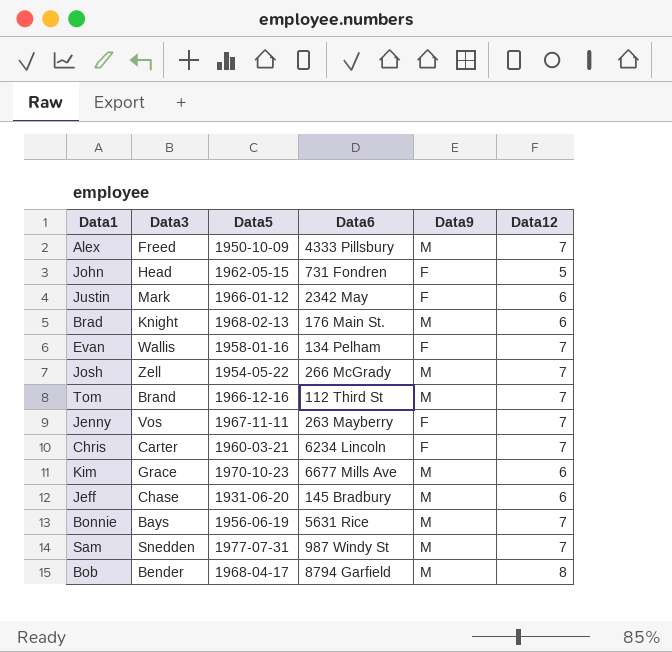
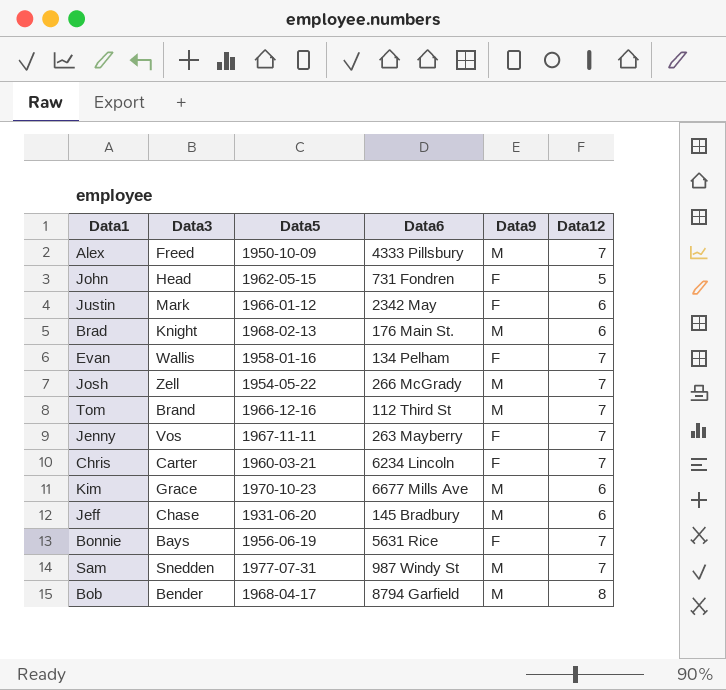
Bonnie | Data9: M -> F

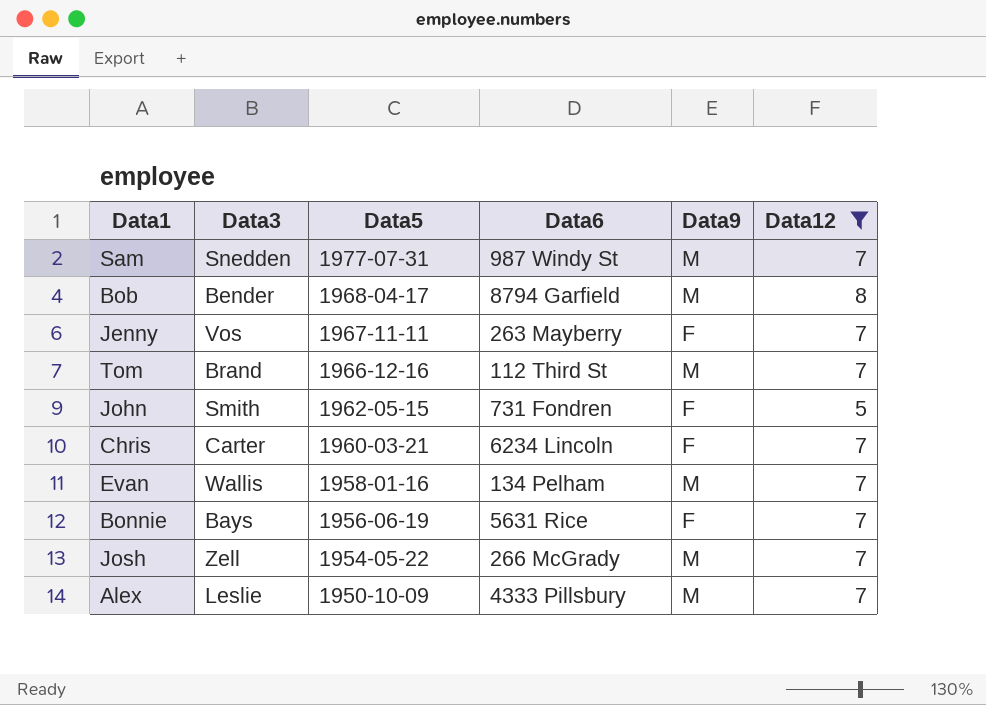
filter: none -> Data12 != 6
row order: none -> Data5 descending
John | Data3: Head -> Smith
Evan | Data9: F -> M
Alex | Data3: Freed -> Leslie

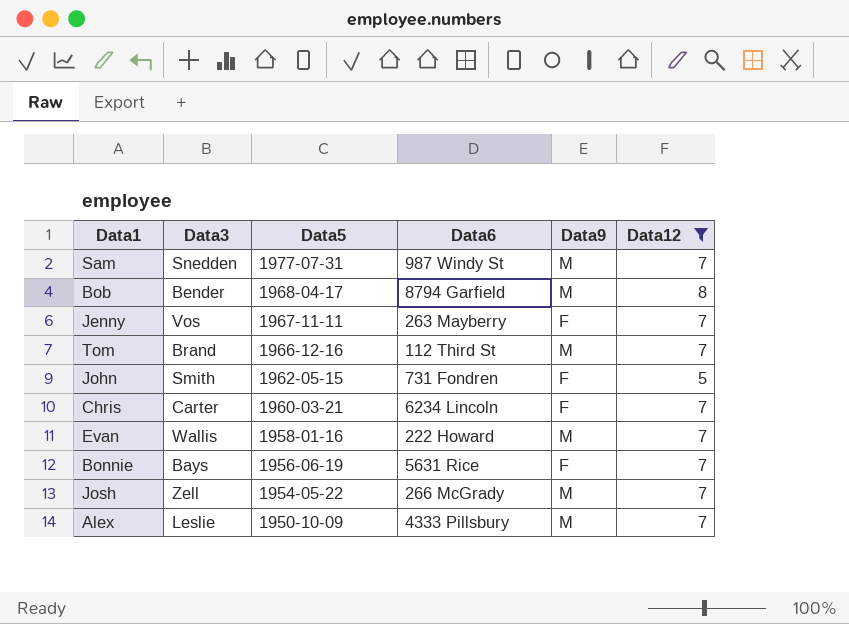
Evan | Data6: 134 Pelham -> 222 Howard

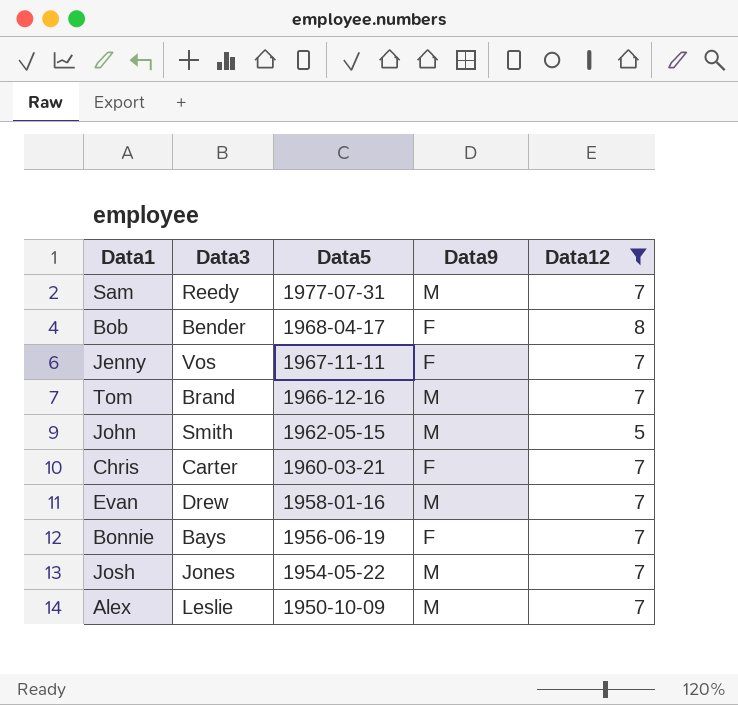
column Data6 | position: 4 -> none
Sam | Data3: Snedden -> Reedy
Bob | Data9: M -> F
John | Data9: F -> M
Evan | Data3: Wallis -> Drew
Josh | Data3: Zell -> Jones

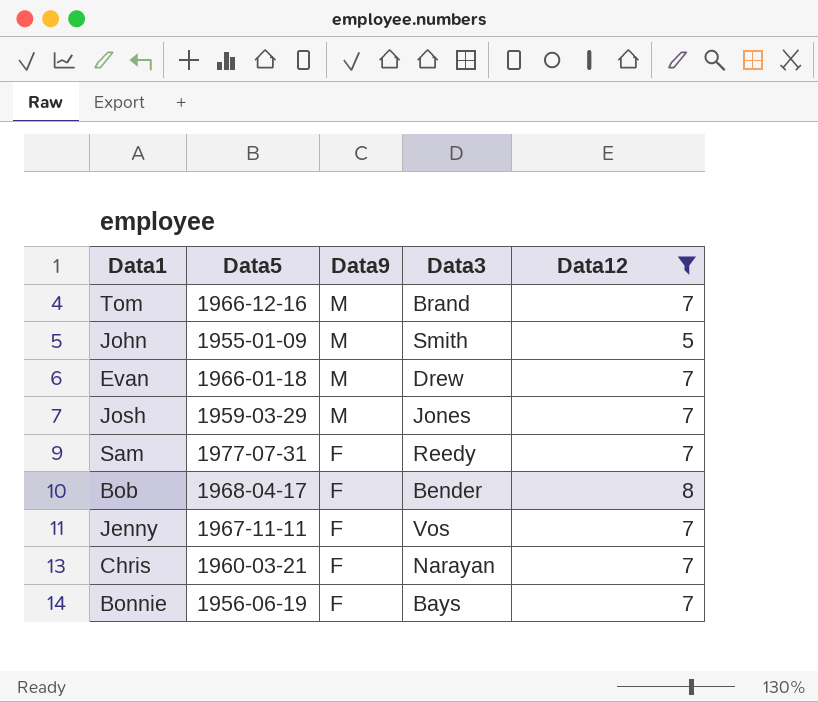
row order: Data5 descending -> Data9 descending
column Data3 | position: 2 -> 4
row Alex: Leslie | 1950-10-09 | M | 7 -> none
John | Data5: 1962-05-15 -> 1955-01-09
Evan | Data5: 1958-01-16 -> 1966-01-18
Josh | Data5: 1954-05-22 -> 1959-03-29
Sam | Data9: M -> F
Chris | Data3: Carter -> Narayan

